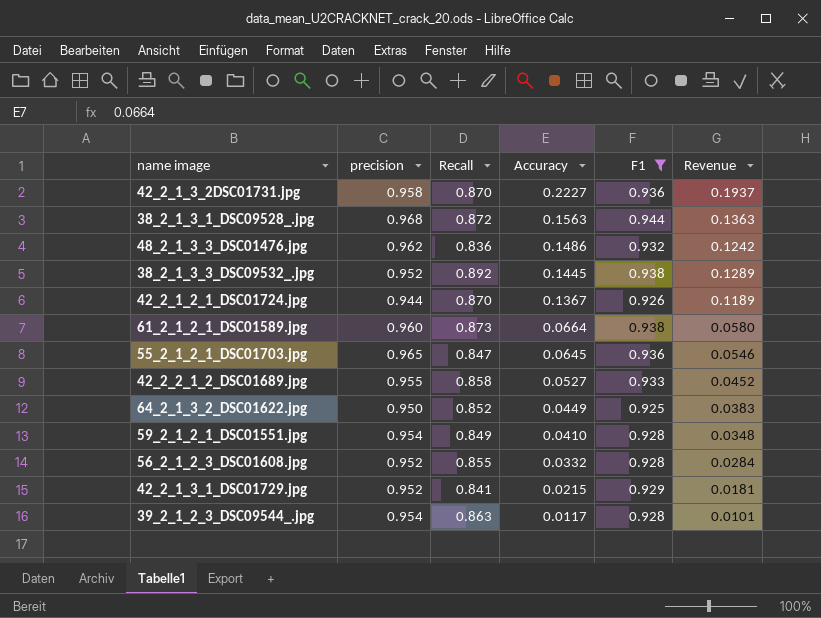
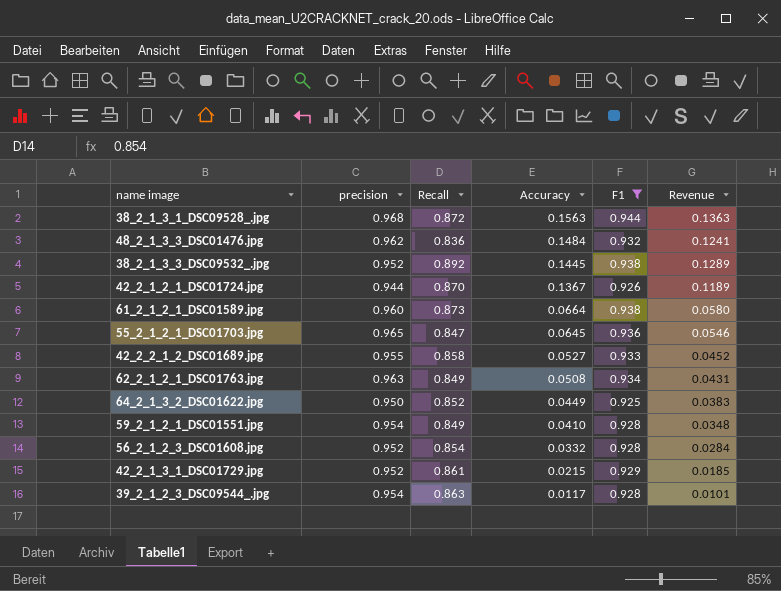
row 42_2_1_3_2DSC01731.jpg: 0.958 | 0.870 | 0.2227 | 0.936 | 0.1937 -> none
48_2_1_3_3_DSC01476.jpg | Accuracy: 0.1486 -> 0.1484
48_2_1_3_3_DSC01476.jpg | Revenue: 0.1242 -> 0.1241
row 62_2_1_2_1_DSC01763.jpg: none -> 0.963 | 0.849 | 0.0508 | 0.934 | 0.0431
56_2_1_2_3_DSC01608.jpg | Recall: 0.855 -> 0.854
42_2_1_3_1_DSC01729.jpg | Recall: 0.841 -> 0.861
42_2_1_3_1_DSC01729.jpg | Revenue: 0.0181 -> 0.0185

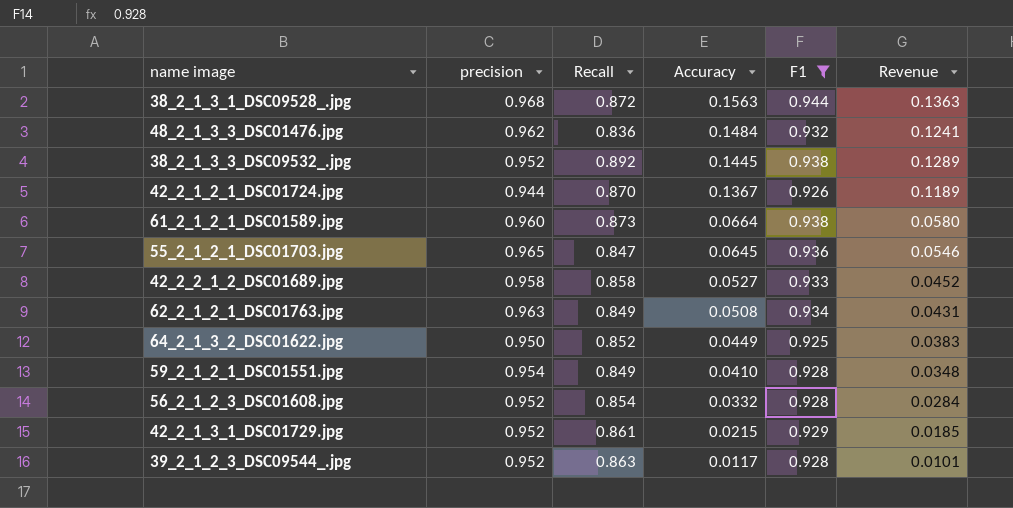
42_2_2_1_2_DSC01689.jpg | precision: 0.955 -> 0.958
39_2_1_2_3_DSC09544_.jpg | precision: 0.954 -> 0.952

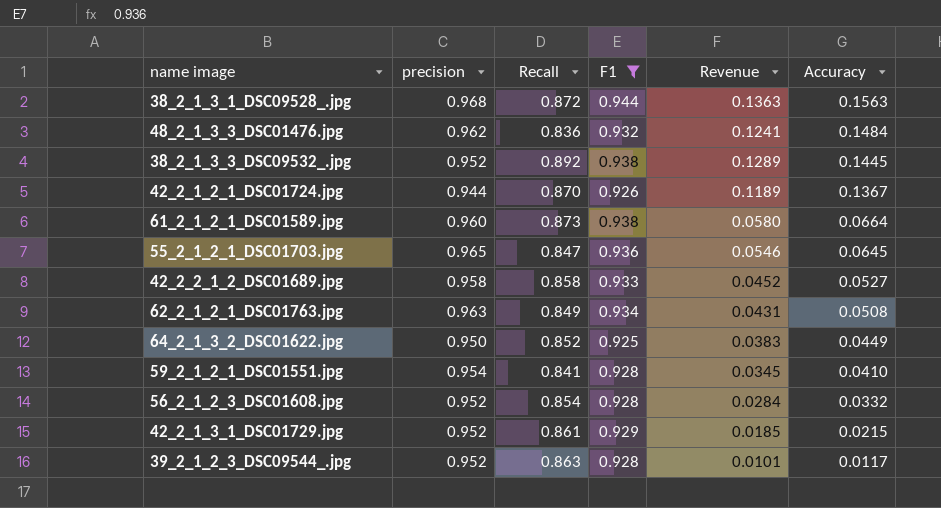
column Accuracy | position: 4 -> 6
59_2_1_2_1_DSC01551.jpg | Recall: 0.849 -> 0.841
59_2_1_2_1_DSC01551.jpg | Revenue: 0.0348 -> 0.0345

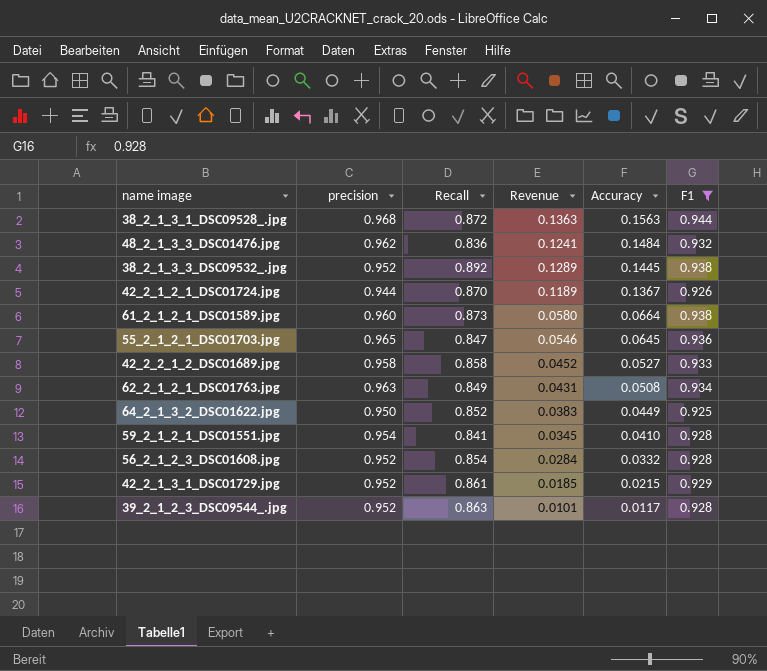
column F1 | position: 4 -> 6

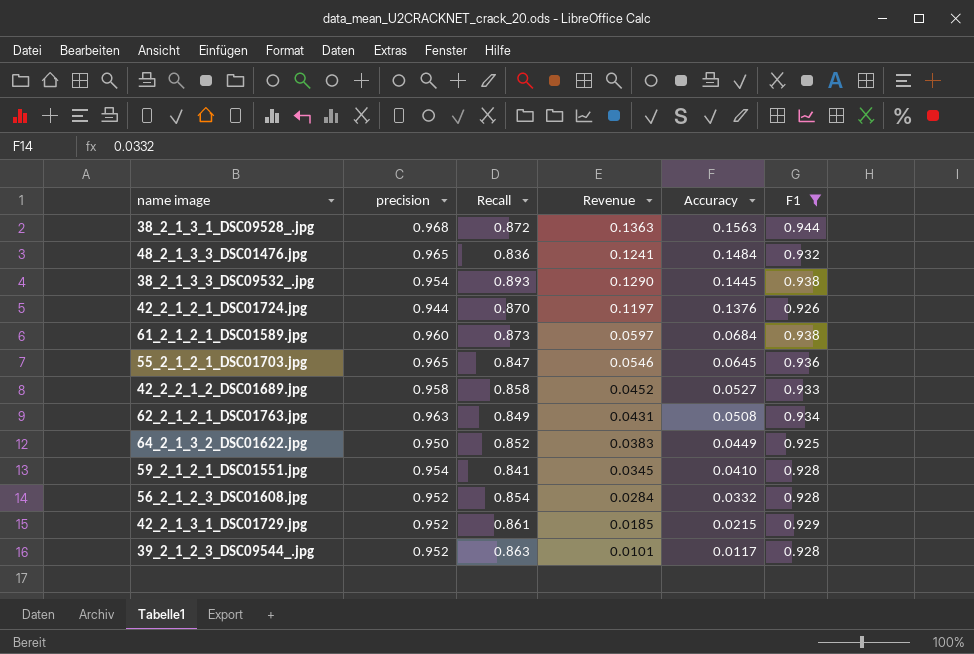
48_2_1_3_3_DSC01476.jpg | precision: 0.962 -> 0.965
38_2_1_3_3_DSC09532_.jpg | precision: 0.952 -> 0.954
38_2_1_3_3_DSC09532_.jpg | Recall: 0.892 -> 0.893
38_2_1_3_3_DSC09532_.jpg | Revenue: 0.1289 -> 0.1290
42_2_1_2_1_DSC01724.jpg | Revenue: 0.1189 -> 0.1197
42_2_1_2_1_DSC01724.jpg | Accuracy: 0.1367 -> 0.1376
61_2_1_2_1_DSC01589.jpg | Revenue: 0.0580 -> 0.0597
61_2_1_2_1_DSC01589.jpg | Accuracy: 0.0664 -> 0.0684

